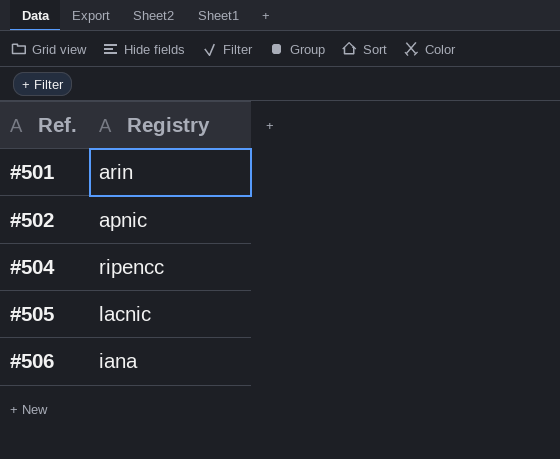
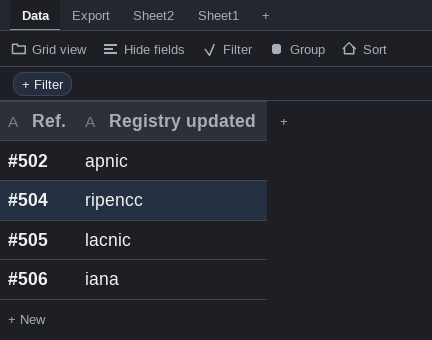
column name: Registry -> Registry updated
row #501: arin -> none

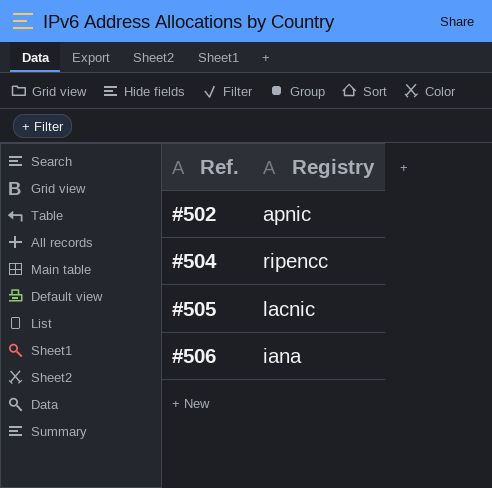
column name: Registry updated -> Registry

